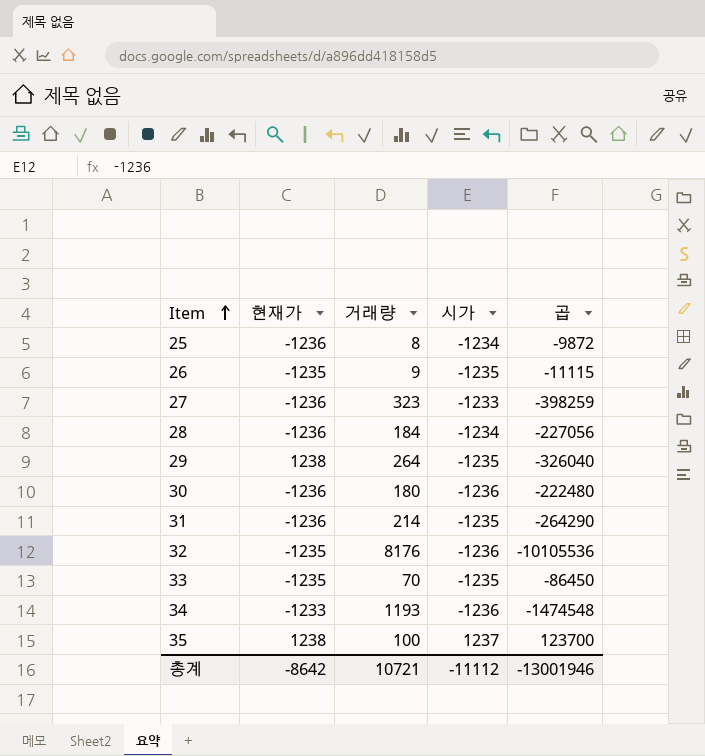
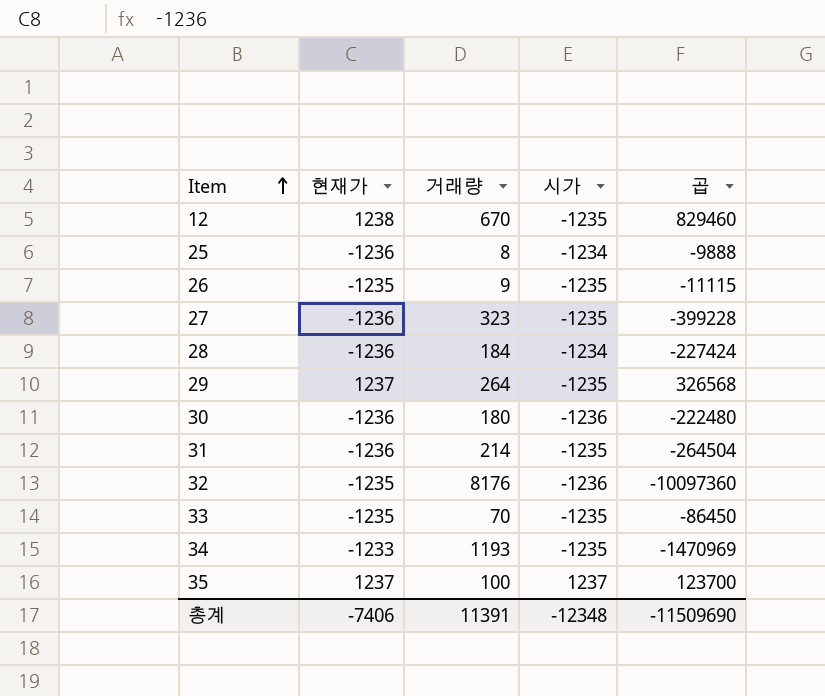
column 곱 | formula: [거래량] * [시가] -> [현재가] * [거래량]
row 12: none -> 1238 | 670 | -1235 | 829460
27 | 시가: -1233 -> -1235
29 | 현재가: 1238 -> 1237
34 | 시가: -1236 -> -1235
35 | 현재가: 1238 -> 1237
총계 | 현재가: -8642 -> -7406
총계 | 거래량: 10721 -> 11391
총계 | 시가: -11112 -> -12348
총계 | 곱: -13001946 -> -11509690

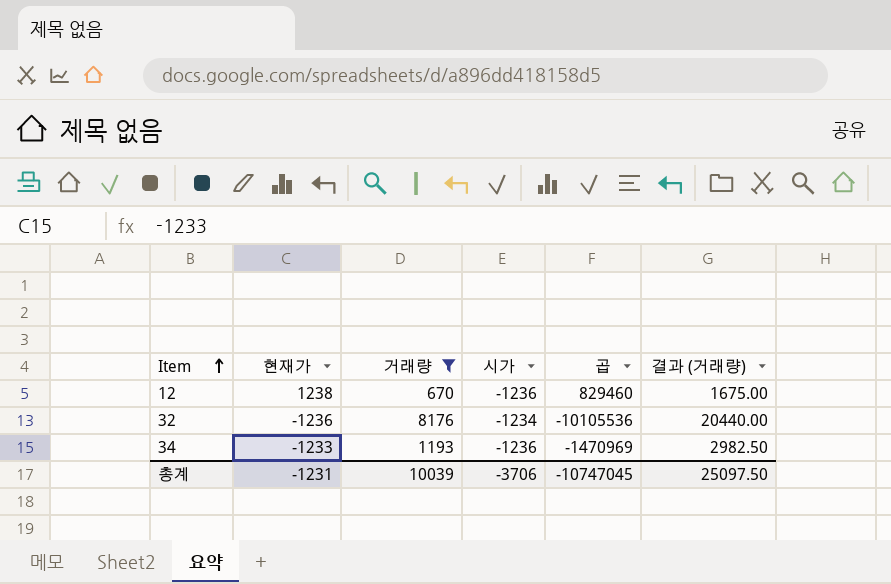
filter: none -> 거래량 >= 670
column 결과 (거래량) | formula: none -> [거래량] * 2.5
12 | 시가: -1235 -> -1236
32 | 현재가: -1235 -> -1236
32 | 시가: -1236 -> -1234
32 | 곱: -10097360 -> -10105536
34 | 시가: -1235 -> -1236
총계 | 현재가: -7406 -> -1231
총계 | 거래량: 11391 -> 10039
총계 | 시가: -12348 -> -3706
총계 | 곱: -11509690 -> -10747045

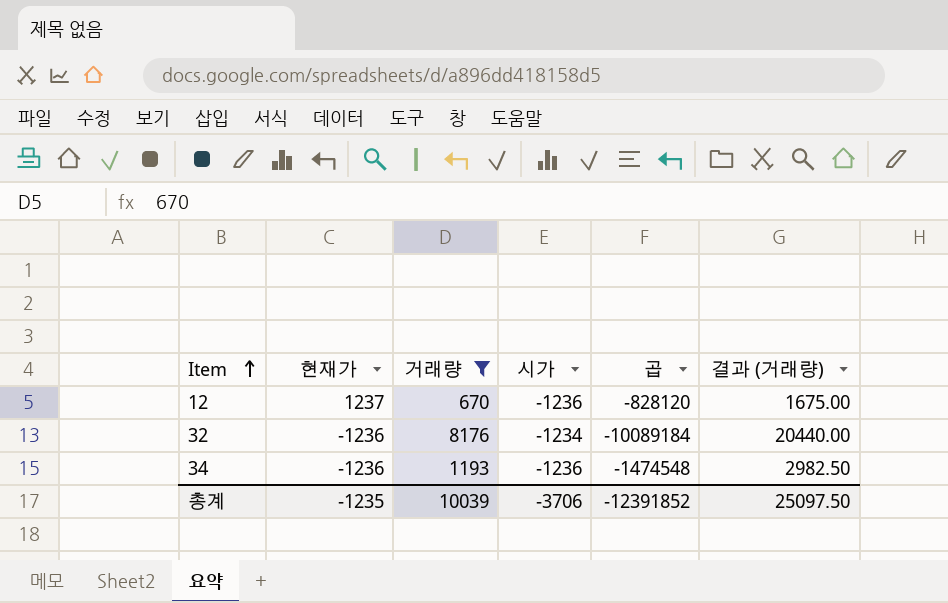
column 곱 | formula: [현재가] * [거래량] -> [거래량] * [시가]
12 | 현재가: 1238 -> 1237
34 | 현재가: -1233 -> -1236
총계 | 현재가: -1231 -> -1235
총계 | 곱: -10747045 -> -12391852

